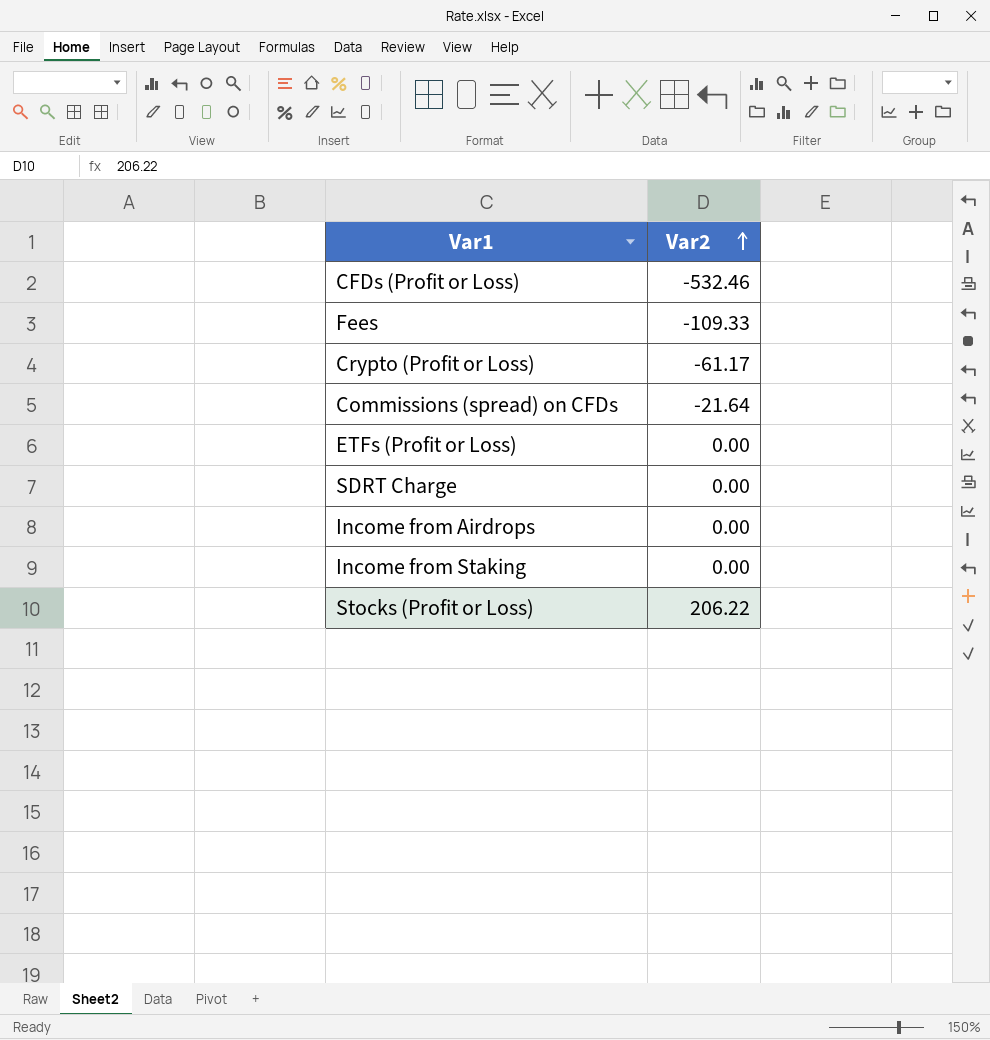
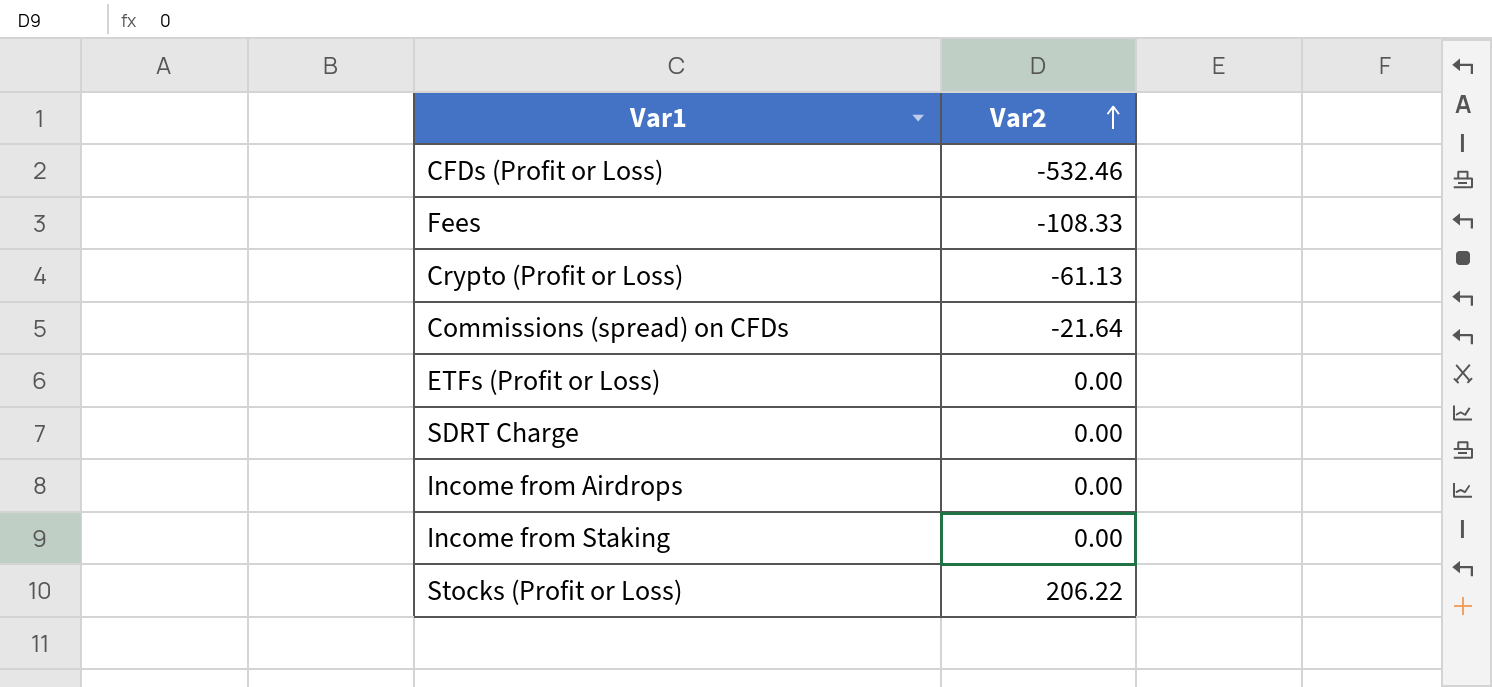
Fees | Var2: -109.33 -> -108.33
Crypto (Profit or Loss) | Var2: -61.17 -> -61.13

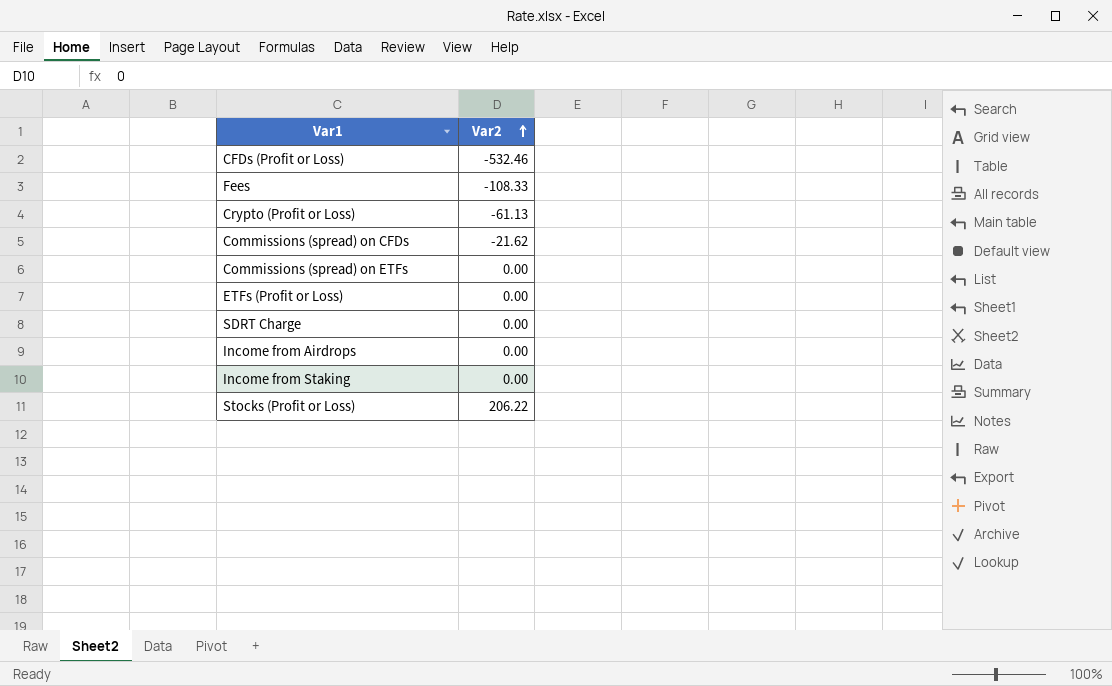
Commissions (spread) on CFDs | Var2: -21.64 -> -21.62
row Commissions (spread) on ETFs: none -> 0.00

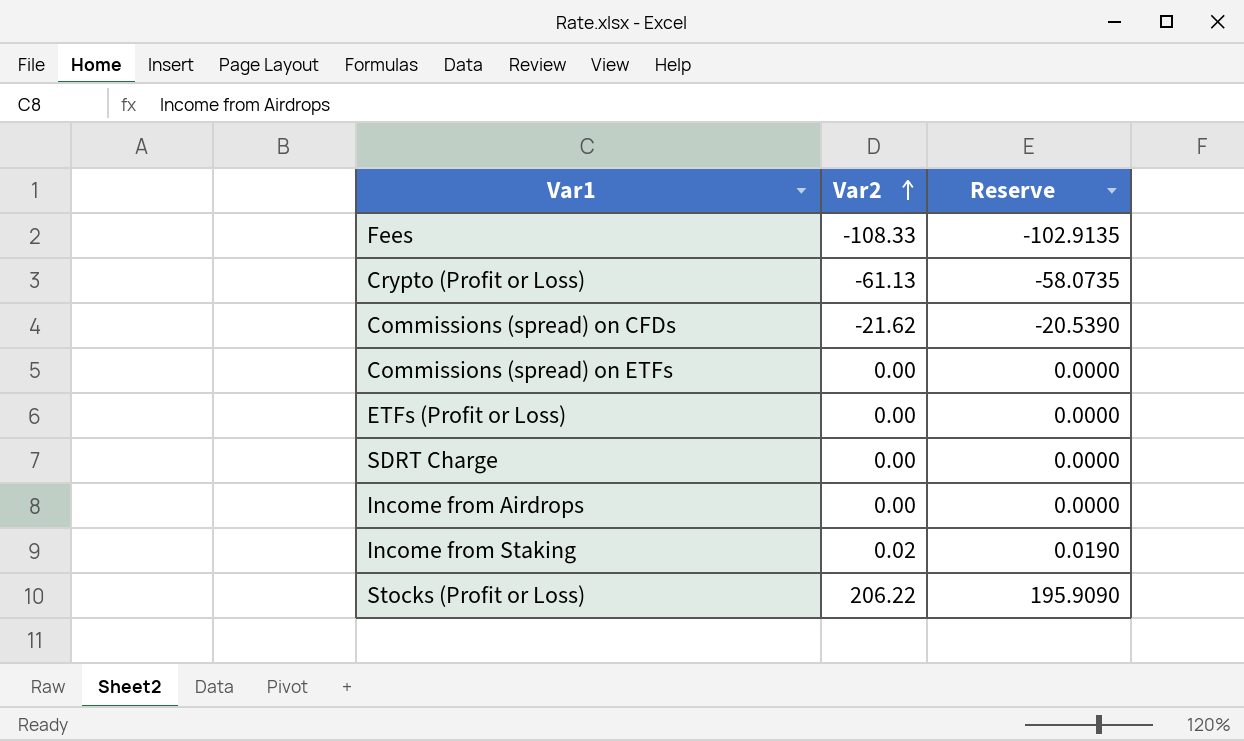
column Reserve | formula: none -> [Var2] * 0.95
row CFDs (Profit or Loss): -532.46 -> none
Income from Staking | Var2: 0.00 -> 0.02

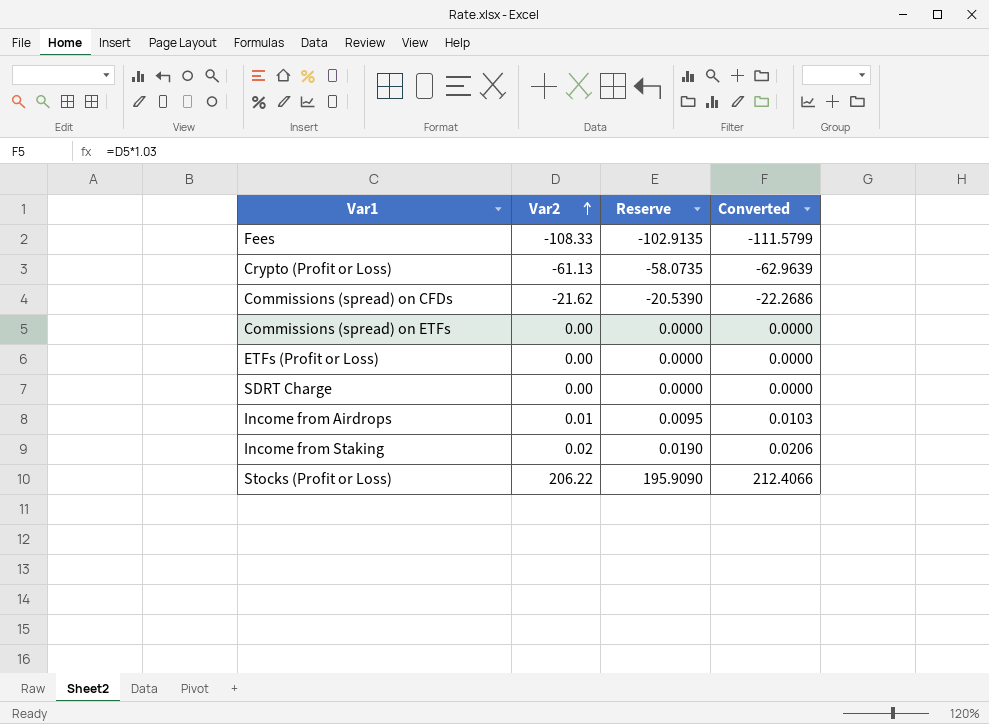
column Converted | formula: none -> [Var2] * 1.03
Income from Airdrops | Var2: 0.00 -> 0.01
Income from Airdrops | Reserve: 0.0000 -> 0.0095

